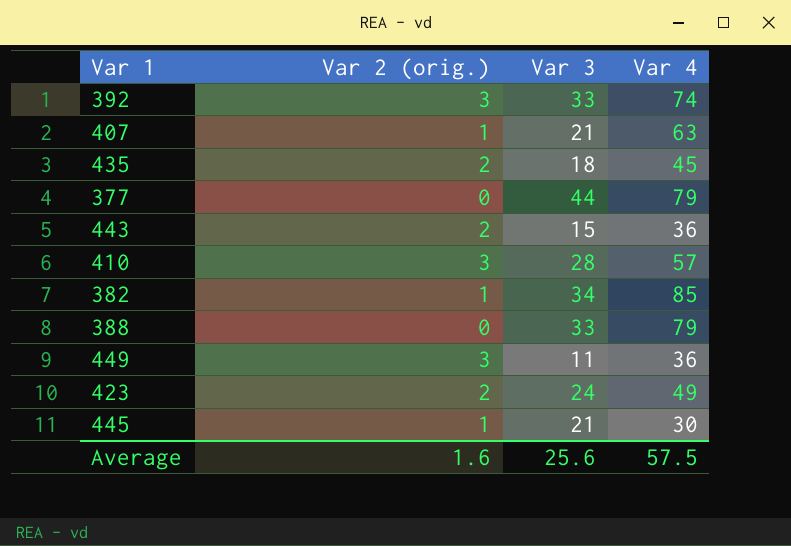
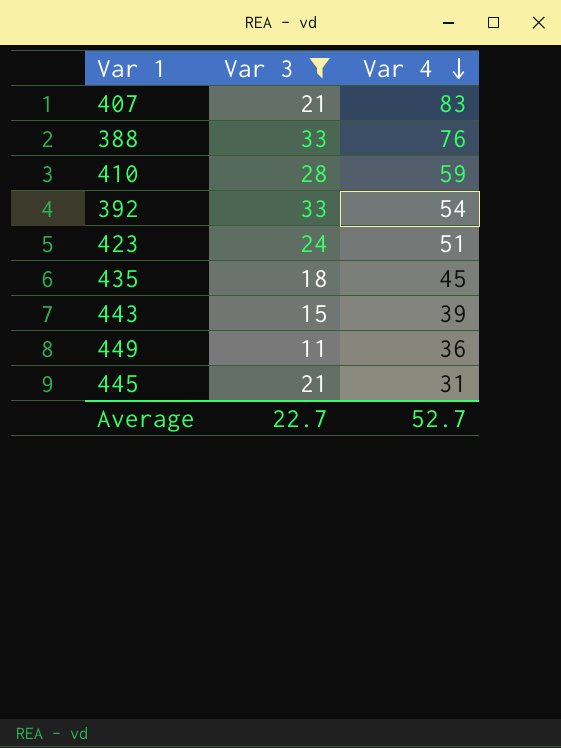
filter: none -> Var 3 <= 33
row order: none -> Var 4 descending
column Var 2 (orig.) | position: 2 -> none
407 | Var 4: 63 -> 83
388 | Var 4: 79 -> 76
410 | Var 4: 57 -> 59
392 | Var 4: 74 -> 54
423 | Var 4: 49 -> 51
443 | Var 4: 36 -> 39
445 | Var 4: 30 -> 31
Average | Var 3: 25.6 -> 22.7
Average | Var 4: 57.5 -> 52.7

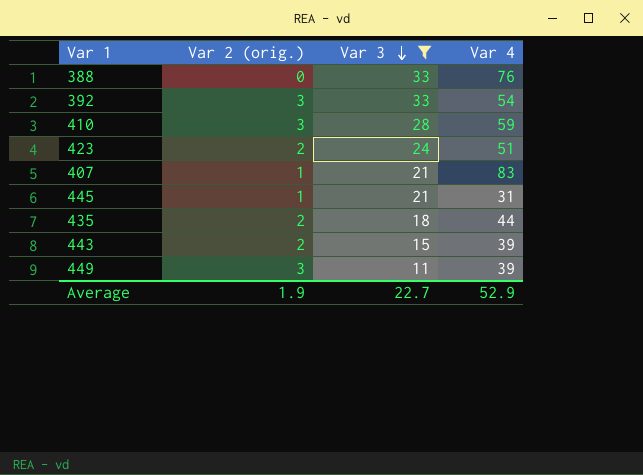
row order: Var 4 descending -> Var 3 descending
column Var 2 (orig.) | position: none -> 2
435 | Var 4: 45 -> 44
449 | Var 4: 36 -> 39
Average | Var 4: 52.7 -> 52.9

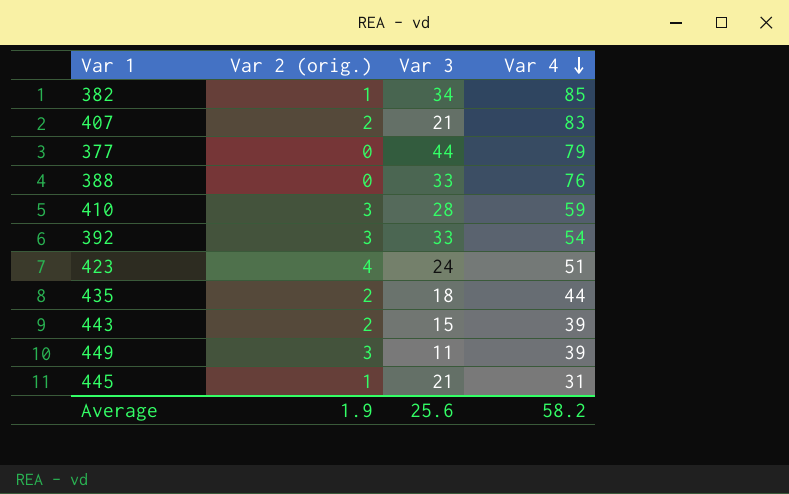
filter: Var 3 <= 33 -> none
row order: Var 3 descending -> Var 4 descending
407 | Var 2 (orig.): 1 -> 2
423 | Var 2 (orig.): 2 -> 4
Average | Var 3: 22.7 -> 25.6
Average | Var 4: 52.9 -> 58.2

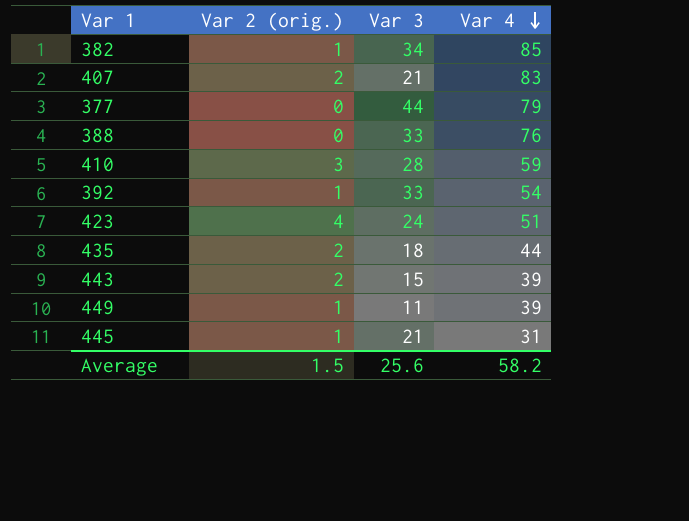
392 | Var 2 (orig.): 3 -> 1
449 | Var 2 (orig.): 3 -> 1
Average | Var 2 (orig.): 1.9 -> 1.5

